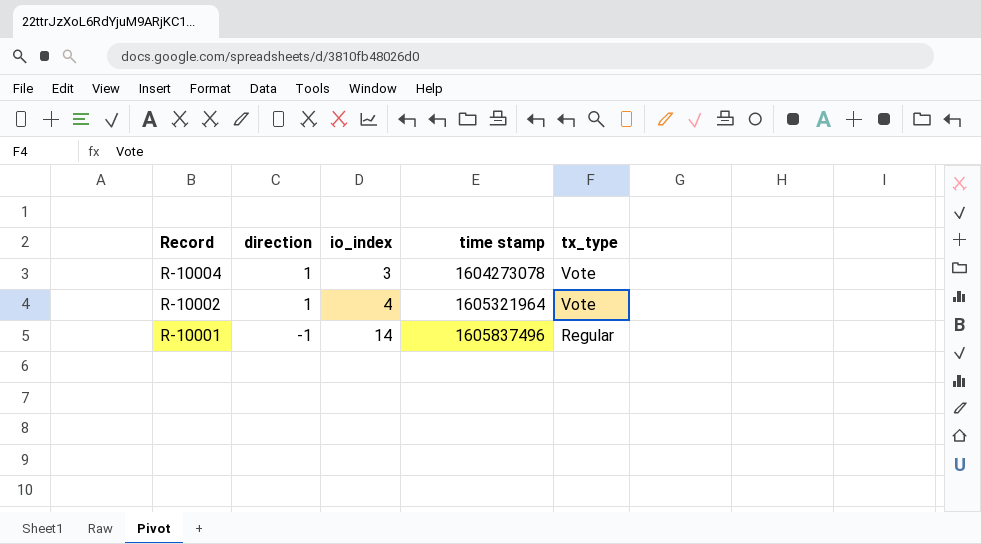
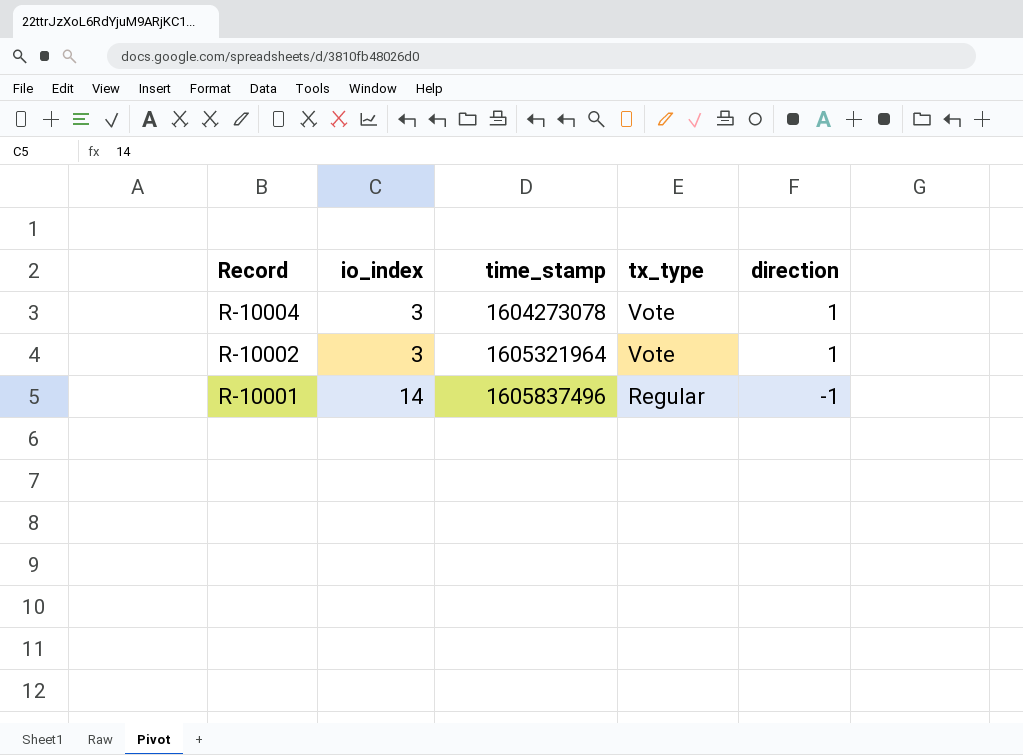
column name: time stamp -> time_stamp
column direction | position: 2 -> 5
R-10002 | io_index: 4 -> 3

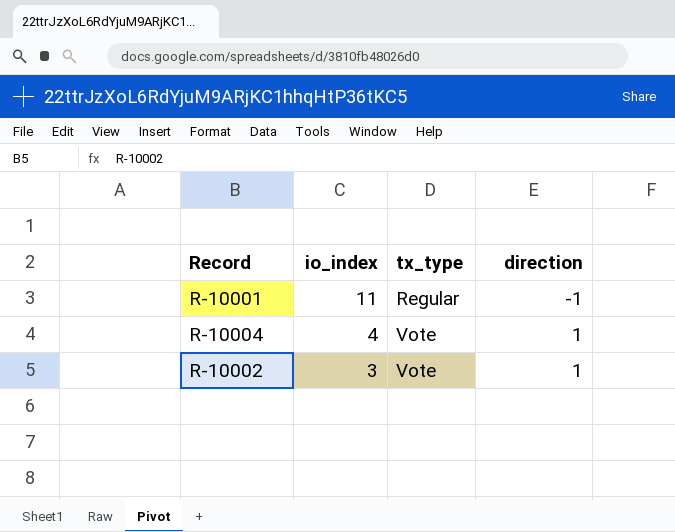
row order: Record descending -> io_index descending
column time_stamp | position: 3 -> none
R-10001 | io_index: 14 -> 11
R-10004 | io_index: 3 -> 4

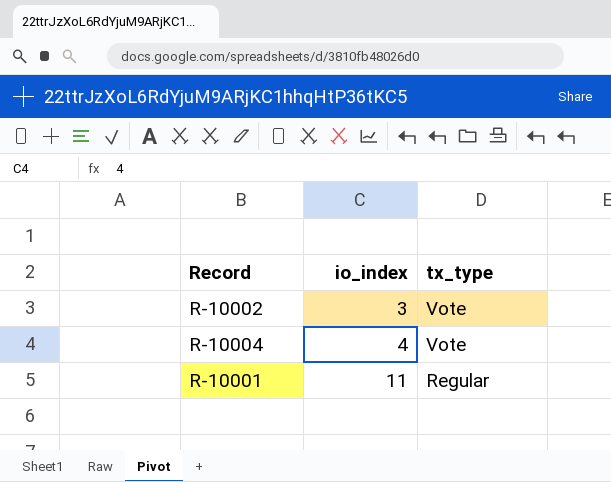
row order: io_index descending -> io_index ascending
column direction | position: 4 -> none

